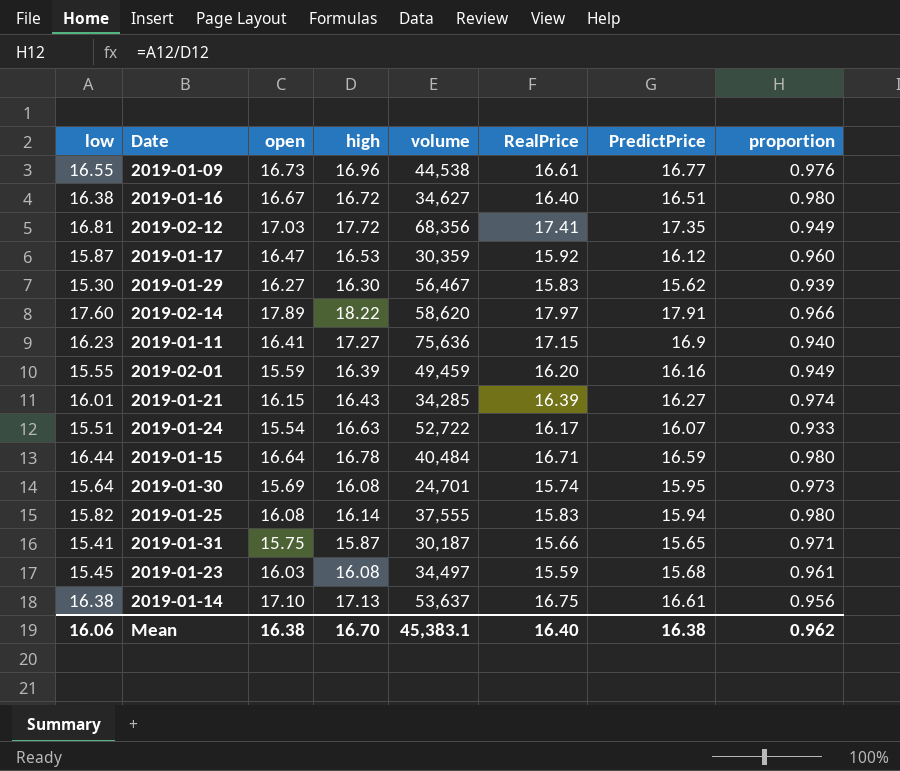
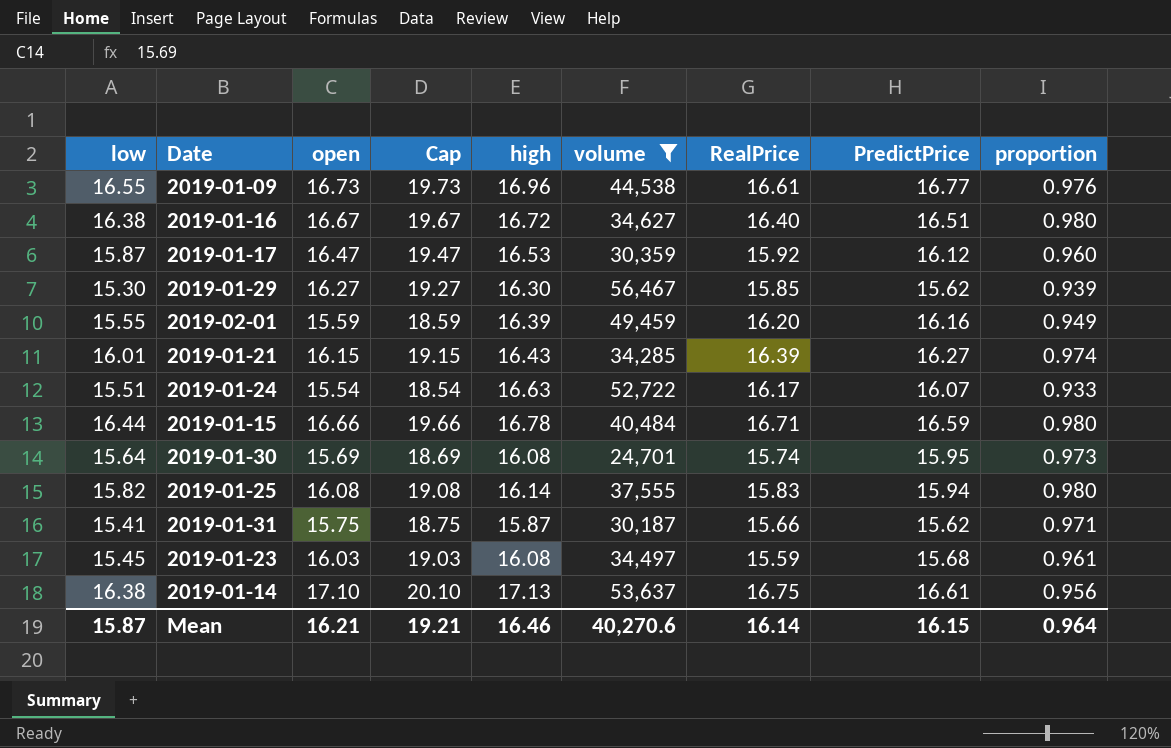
filter: none -> volume <= 56,467
column Cap | formula: none -> [open] + 3
2019-01-29 | RealPrice: 15.83 -> 15.85
2019-01-15 | open: 16.64 -> 16.66
2019-01-31 | PredictPrice: 15.65 -> 15.62
Mean | low: 16.06 -> 15.87
Mean | open: 16.38 -> 16.21
Mean | high: 16.70 -> 16.46
Mean | volume: 45,383.1 -> 40,270.6
Mean | RealPrice: 16.40 -> 16.14
Mean | PredictPrice: 16.38 -> 16.15
Mean | proportion: 0.962 -> 0.964

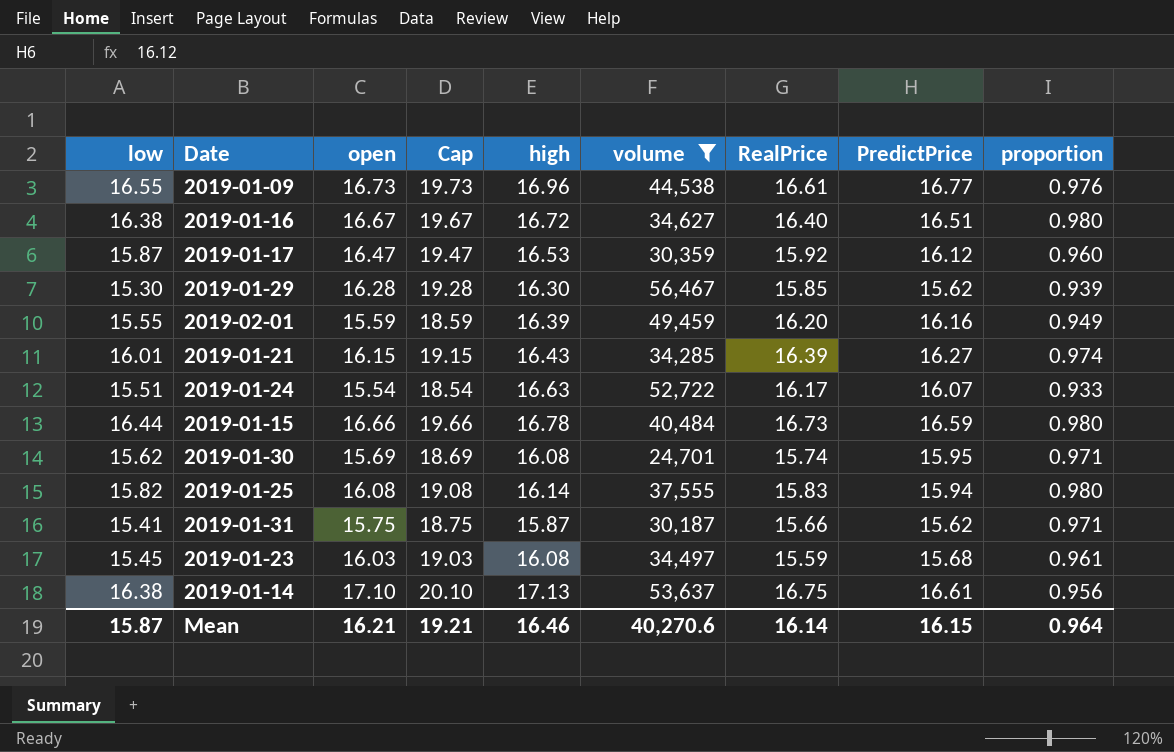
2019-01-29 | open: 16.27 -> 16.28
2019-01-29 | Cap: 19.27 -> 19.28
2019-01-15 | RealPrice: 16.71 -> 16.73
2019-01-30 | low: 15.64 -> 15.62
2019-01-30 | proportion: 0.973 -> 0.971

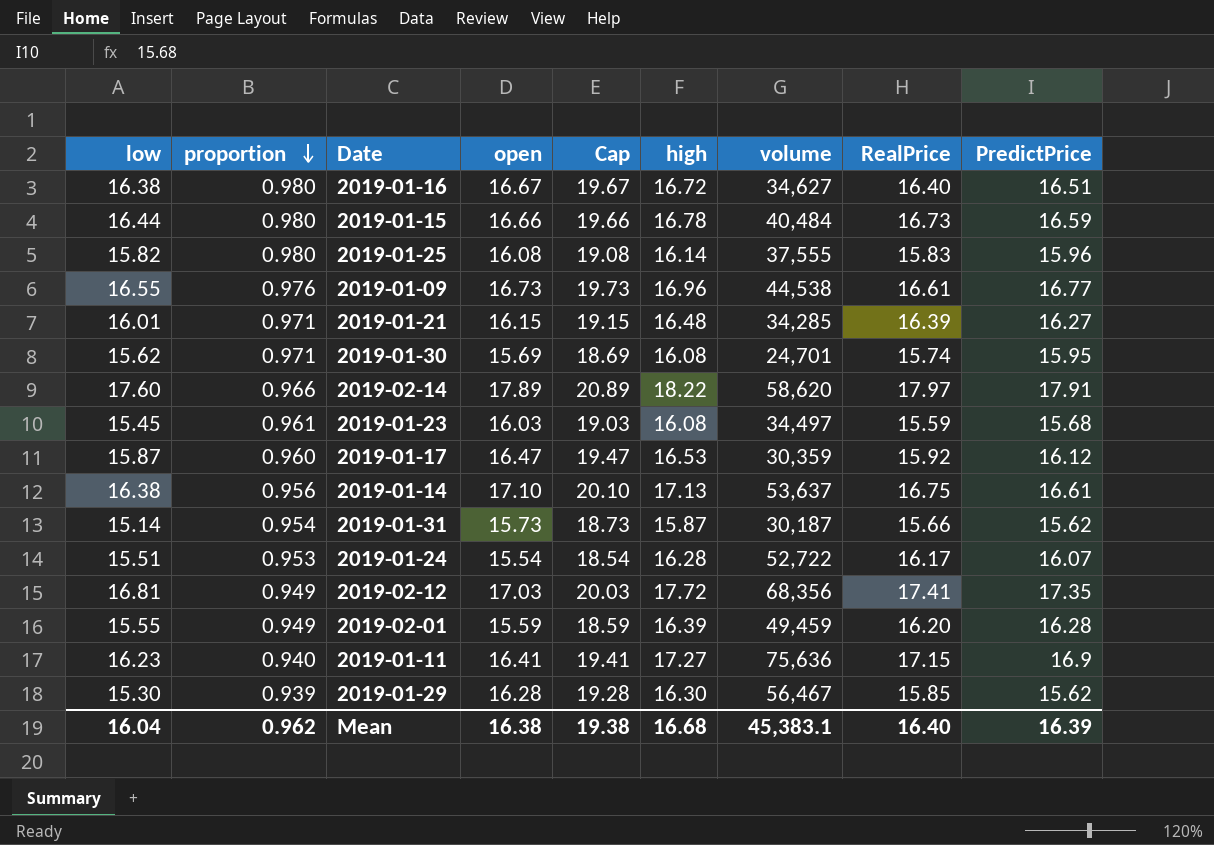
filter: volume <= 56,467 -> none
row order: none -> proportion descending
column proportion | position: 9 -> 2
2019-01-25 | PredictPrice: 15.94 -> 15.96
2019-01-21 | proportion: 0.974 -> 0.971
2019-01-21 | high: 16.43 -> 16.48
2019-01-31 | low: 15.41 -> 15.14
2019-01-31 | proportion: 0.971 -> 0.954
2019-01-31 | open: 15.75 -> 15.73
2019-01-31 | Cap: 18.75 -> 18.73
2019-01-24 | proportion: 0.933 -> 0.953
2019-01-24 | high: 16.63 -> 16.28
2019-02-01 | PredictPrice: 16.16 -> 16.28
Mean | low: 15.87 -> 16.04
Mean | proportion: 0.964 -> 0.962
Mean | open: 16.21 -> 16.38
Mean | Cap: 19.21 -> 19.38
Mean | high: 16.46 -> 16.68
Mean | volume: 40,270.6 -> 45,383.1
Mean | RealPrice: 16.14 -> 16.40
Mean | PredictPrice: 16.15 -> 16.39

